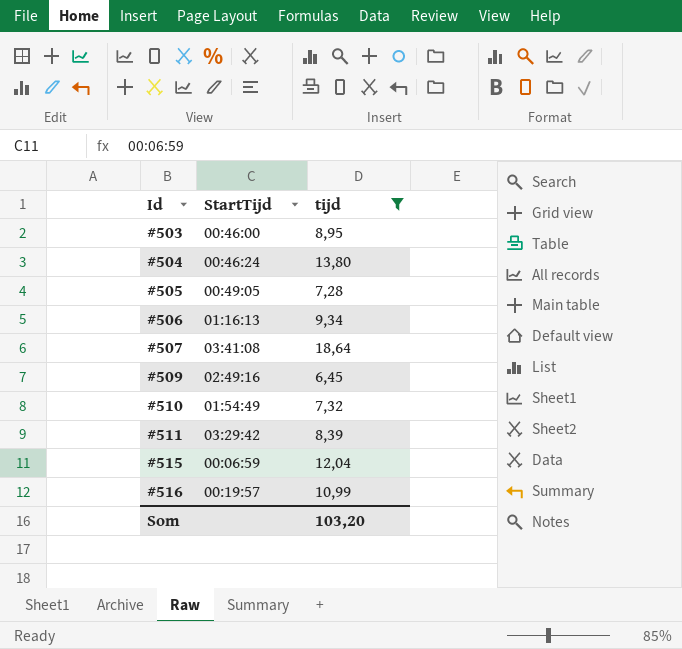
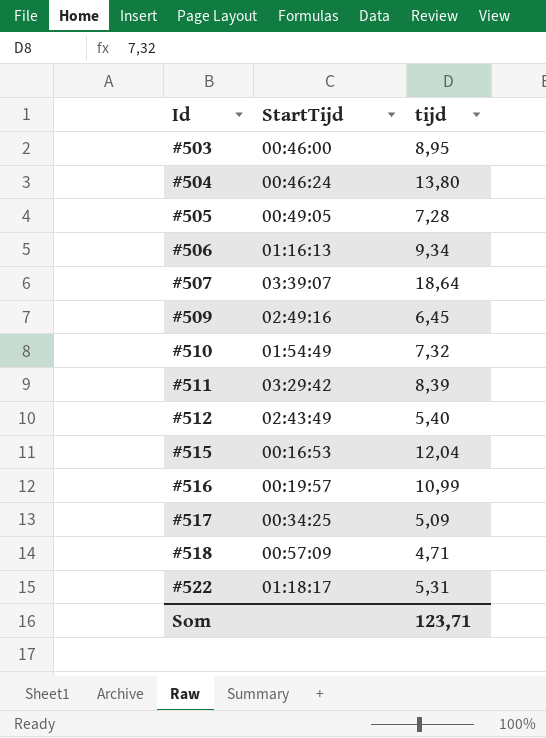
filter: tijd >= 6,45 -> none
#507 | StartTijd: 03:41:08 -> 03:39:07
#515 | StartTijd: 00:06:59 -> 00:16:53
Som | tijd: 103,20 -> 123,71

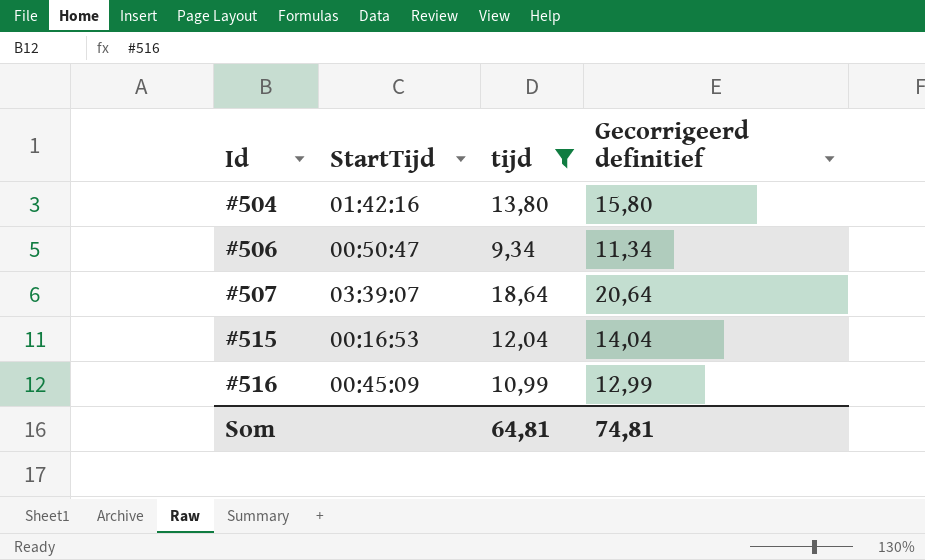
filter: none -> tijd >= 9,34
column Gecorrigeerd definitief | formula: none -> [tijd] + 2
#504 | StartTijd: 00:46:24 -> 01:42:16
#506 | StartTijd: 01:16:13 -> 00:50:47
#516 | StartTijd: 00:19:57 -> 00:45:09
Som | tijd: 123,71 -> 64,81

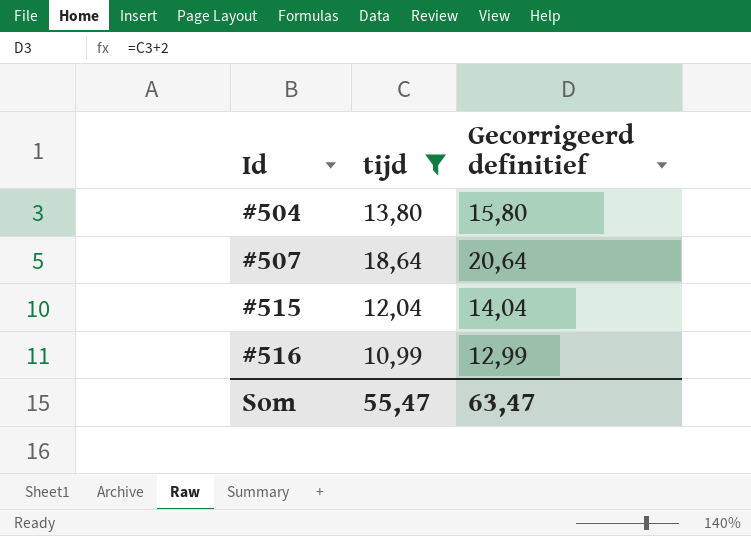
column StartTijd | position: 2 -> none
row #506: 00:50:47 | 9,34 | 11,34 -> none
Som | tijd: 64,81 -> 55,47
Som | Gecorrigeerd definitief: 74,81 -> 63,47

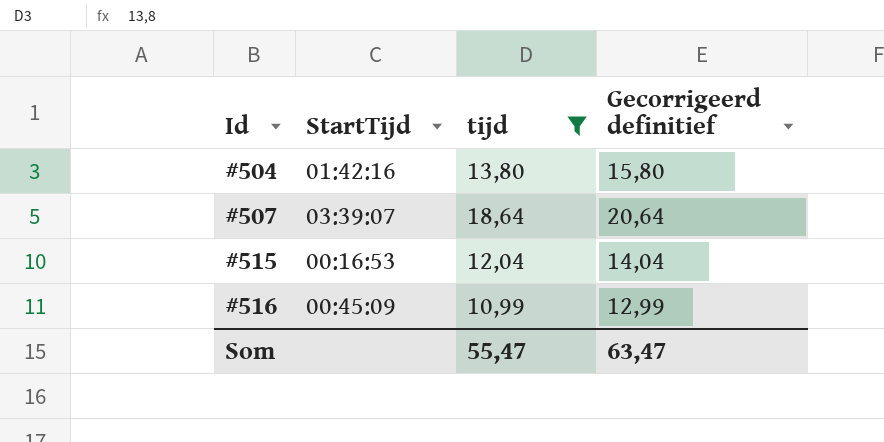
column StartTijd | position: none -> 2

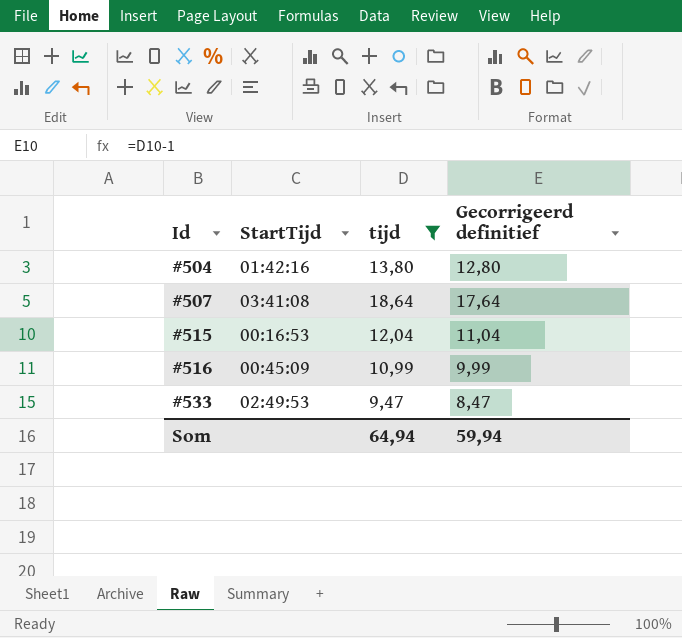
column Gecorrigeerd definitief | formula: [tijd] + 2 -> [tijd] - 1
#507 | StartTijd: 03:39:07 -> 03:41:08
row #533: none -> 02:49:53 | 9,47 | 8,47
Som | tijd: 55,47 -> 64,94
Som | Gecorrigeerd definitief: 63,47 -> 59,94

